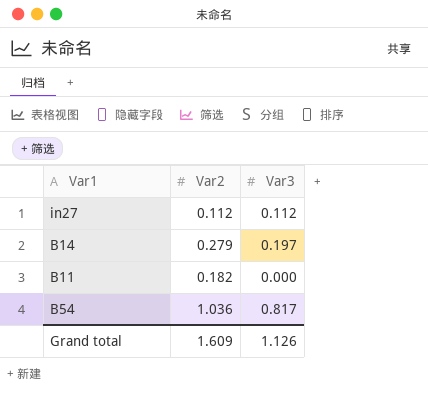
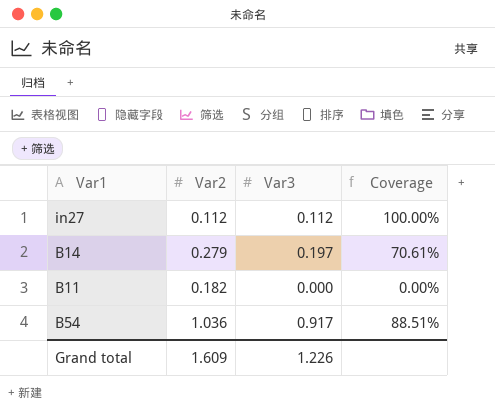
column Coverage | formula: none -> [Var3] / [Var2]
B54 | Var3: 0.817 -> 0.917
Grand total | Var3: 1.126 -> 1.226

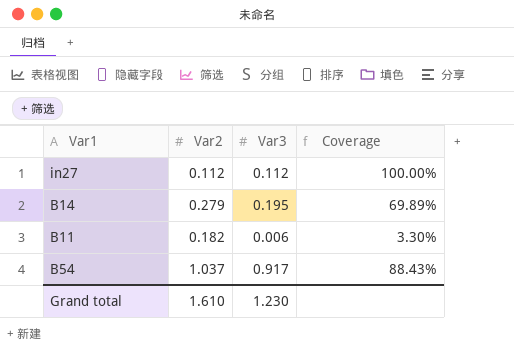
B14 | Var3: 0.197 -> 0.195
B14 | Coverage: 70.61% -> 69.89%
B11 | Var3: 0.000 -> 0.006
B11 | Coverage: 0.00% -> 3.30%
B54 | Var2: 1.036 -> 1.037
B54 | Coverage: 88.51% -> 88.43%
Grand total | Var2: 1.609 -> 1.610
Grand total | Var3: 1.226 -> 1.230

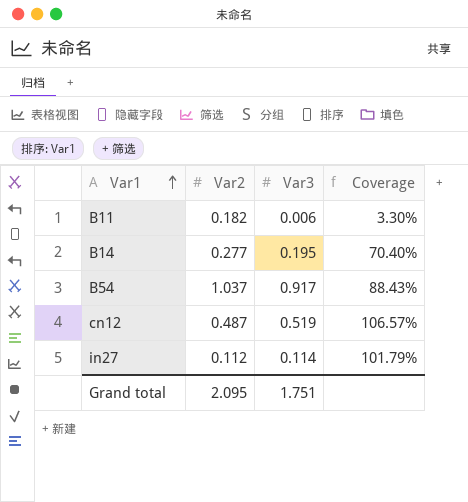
row order: none -> Var1 ascending
B14 | Var2: 0.279 -> 0.277
B14 | Coverage: 69.89% -> 70.40%
row cn12: none -> 0.487 | 0.519 | 106.57%
in27 | Var3: 0.112 -> 0.114
in27 | Coverage: 100.00% -> 101.79%
Grand total | Var2: 1.610 -> 2.095
Grand total | Var3: 1.230 -> 1.751

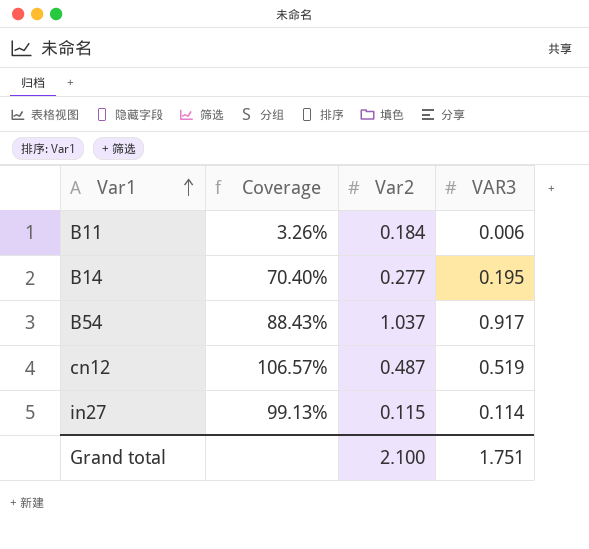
column Coverage | position: 4 -> 2
column name: Var3 -> VAR3
B11 | Coverage: 3.30% -> 3.26%
B11 | Var2: 0.182 -> 0.184
in27 | Coverage: 101.79% -> 99.13%
in27 | Var2: 0.112 -> 0.115
Grand total | Var2: 2.095 -> 2.100

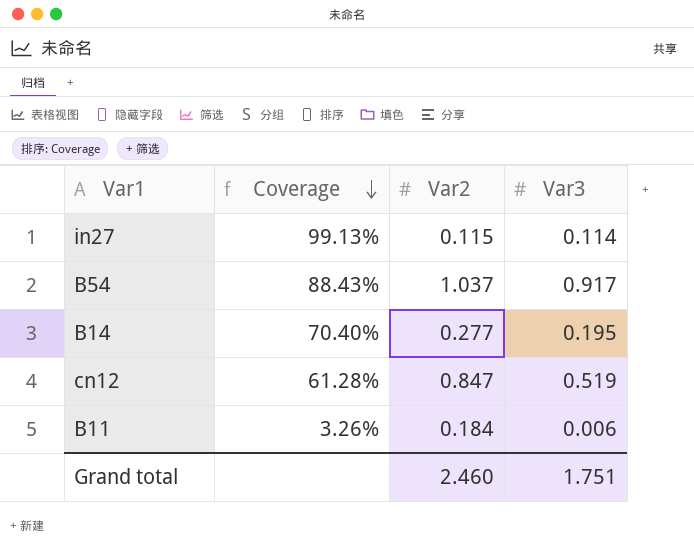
row order: Var1 ascending -> Coverage descending
column name: VAR3 -> Var3
cn12 | Coverage: 106.57% -> 61.28%
cn12 | Var2: 0.487 -> 0.847
Grand total | Var2: 2.100 -> 2.460

